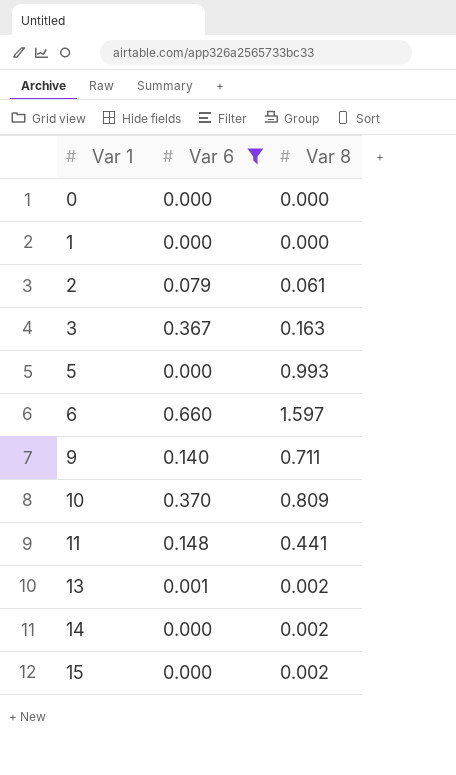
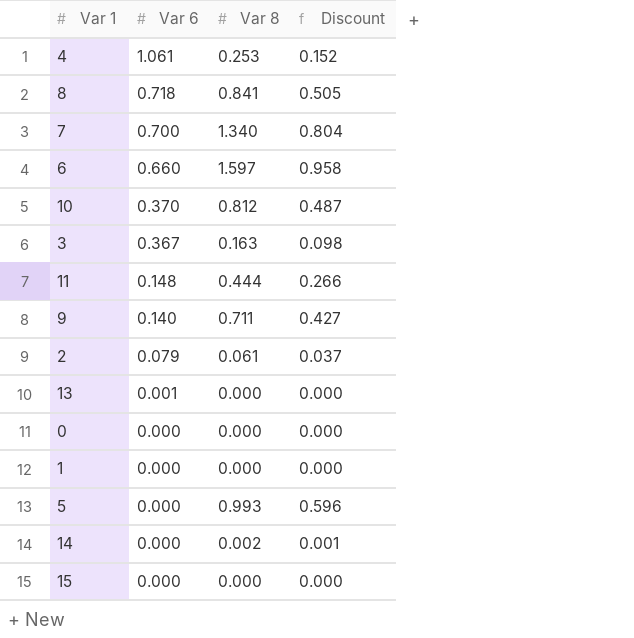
filter: Var 6 <= 0.660 -> none
row order: Var 1 ascending -> Var 6 descending
column Discount | formula: none -> [Var 8] * 0.6
10 | Var 8: 0.809 -> 0.812
11 | Var 8: 0.441 -> 0.444
13 | Var 8: 0.002 -> 0.000
15 | Var 8: 0.002 -> 0.000

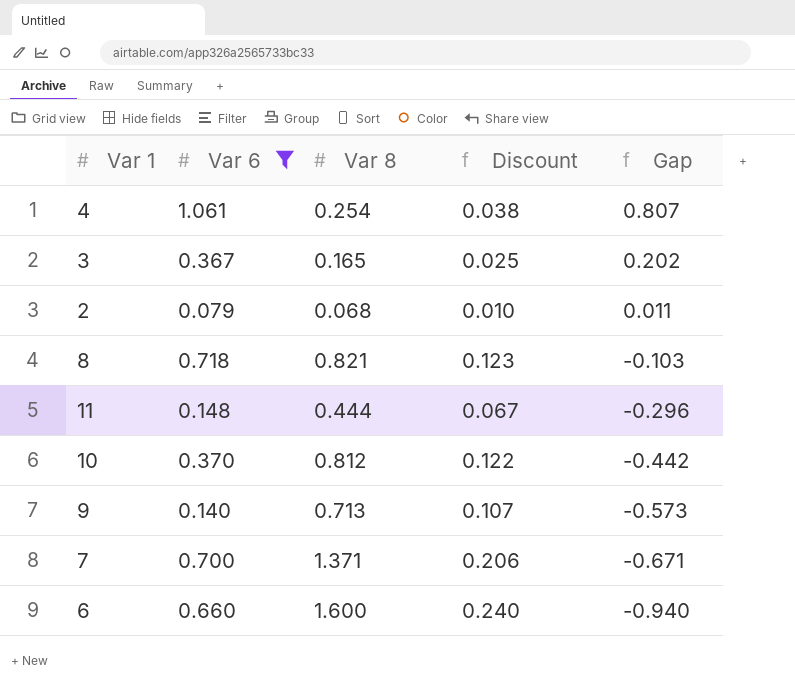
filter: none -> Var 6 >= 0.079
row order: Var 6 descending -> Gap descending
column Discount | formula: [Var 8] * 0.6 -> [Var 8] * 0.15
column Gap | formula: none -> [Var 6] - [Var 8]
4 | Var 8: 0.253 -> 0.254
3 | Var 8: 0.163 -> 0.165
2 | Var 8: 0.061 -> 0.068
8 | Var 8: 0.841 -> 0.821
9 | Var 8: 0.711 -> 0.713
7 | Var 8: 1.340 -> 1.371
6 | Var 8: 1.597 -> 1.600

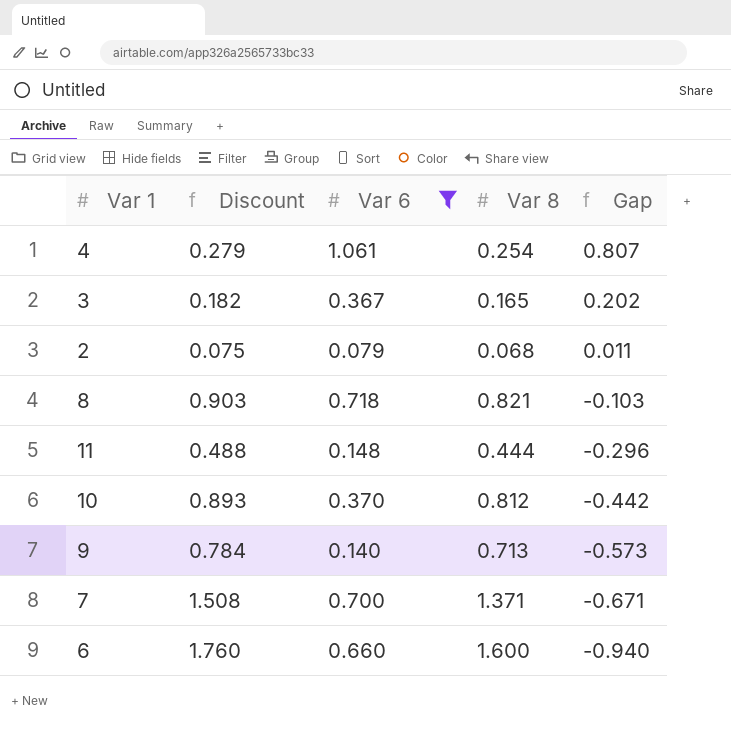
column Discount | formula: [Var 8] * 0.15 -> [Var 8] * 1.1
column Discount | position: 4 -> 2

